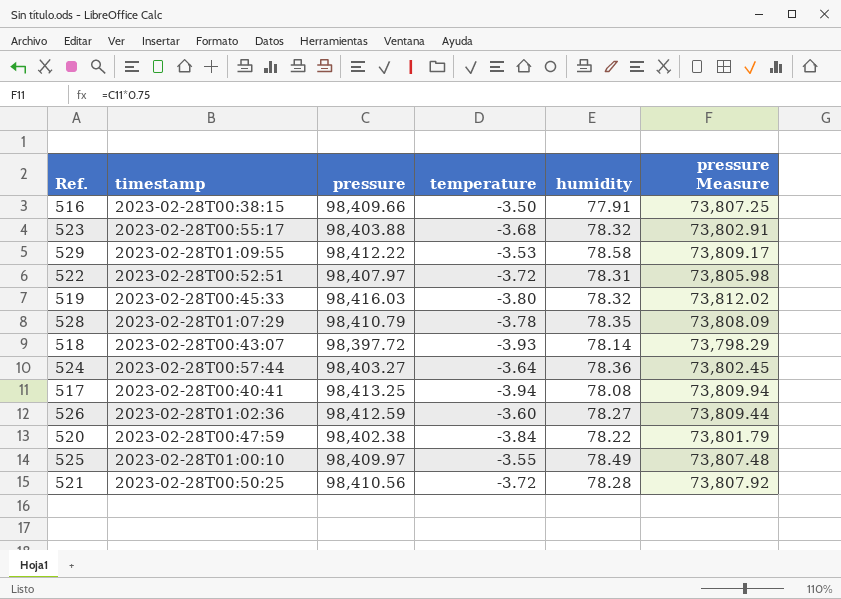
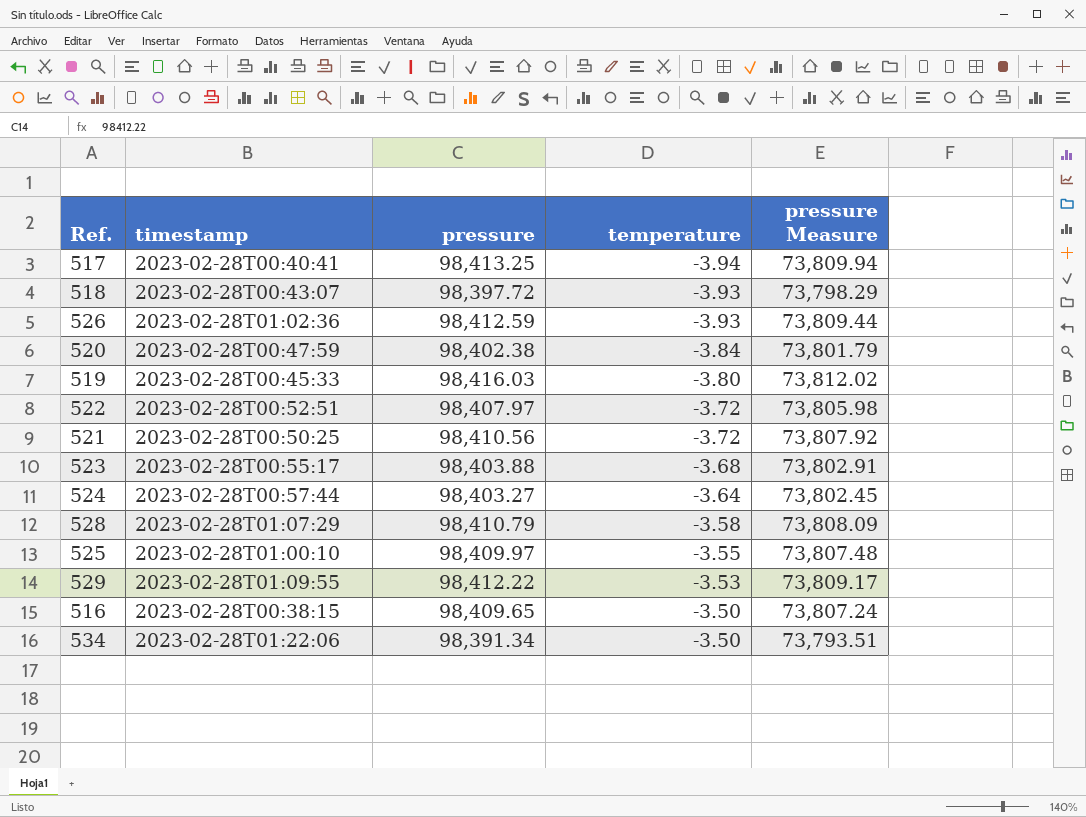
row order: none -> temperature ascending
column humidity | position: 5 -> none
526 | temperature: -3.60 -> -3.93
528 | temperature: -3.78 -> -3.58
516 | pressure: 98,409.66 -> 98,409.65
516 | pressure Measure: 73,807.25 -> 73,807.24
row 534: none -> 2023-02-28T01:22:06 | 98,391.34 | -3.50 | 73,793.51

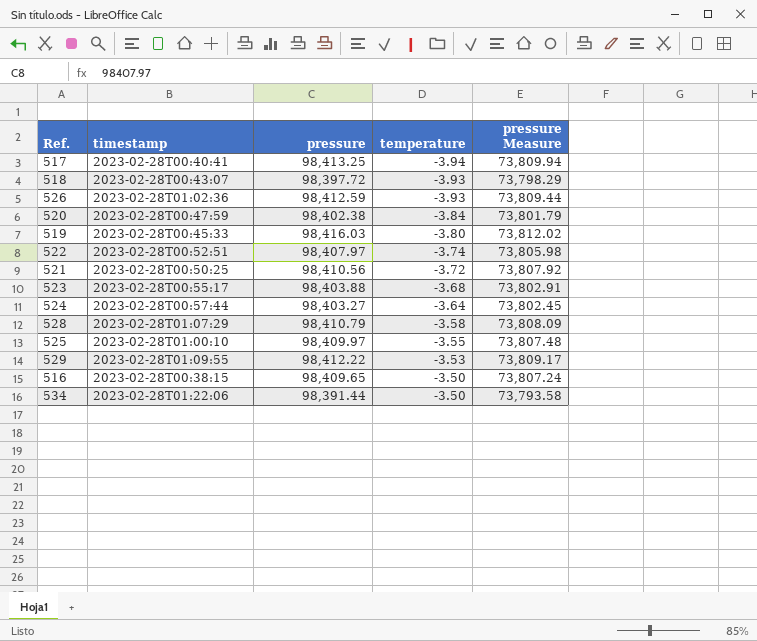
522 | temperature: -3.72 -> -3.74
534 | pressure: 98,391.34 -> 98,391.44
534 | pressure Measure: 73,793.51 -> 73,793.58

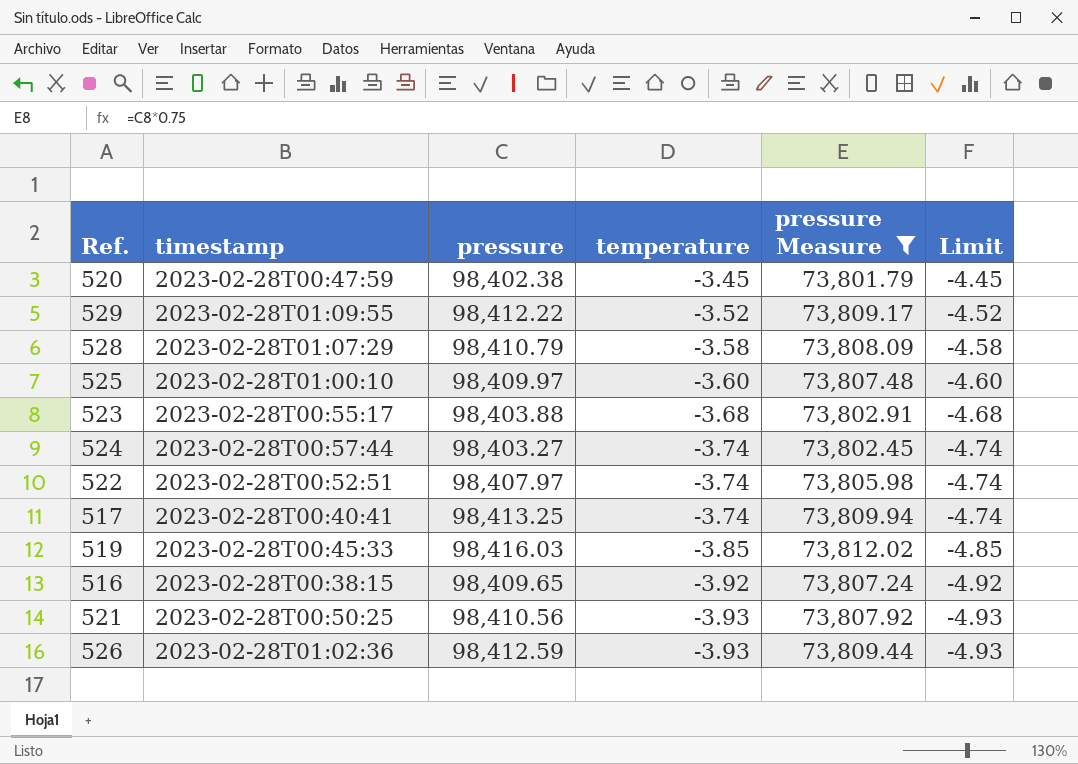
filter: none -> pressure Measure >= 73,801.79
row order: temperature ascending -> temperature descending
column Limit | formula: none -> [temperature] - 1
520 | temperature: -3.84 -> -3.45
529 | temperature: -3.53 -> -3.52
525 | temperature: -3.55 -> -3.60
524 | temperature: -3.64 -> -3.74
517 | temperature: -3.94 -> -3.74
519 | temperature: -3.80 -> -3.85
516 | temperature: -3.50 -> -3.92
521 | temperature: -3.72 -> -3.93

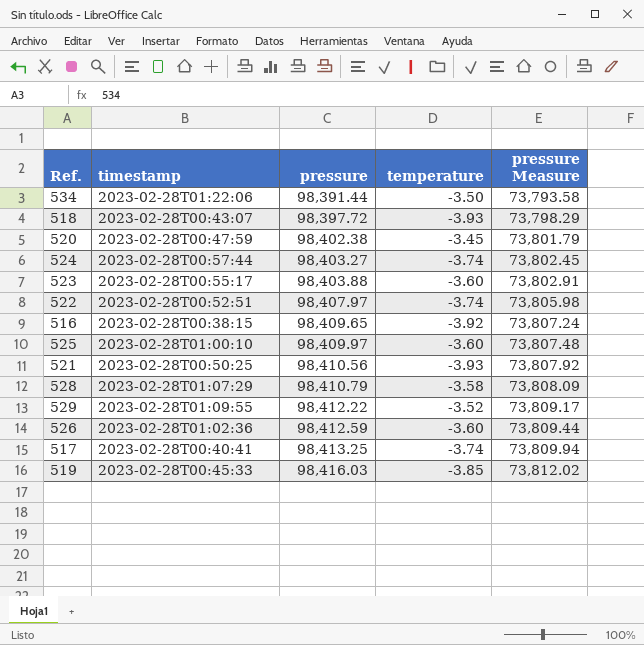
filter: pressure Measure >= 73,801.79 -> none
row order: temperature descending -> pressure ascending
column Limit | formula: [temperature] - 1 -> none
523 | temperature: -3.68 -> -3.60
526 | temperature: -3.93 -> -3.60

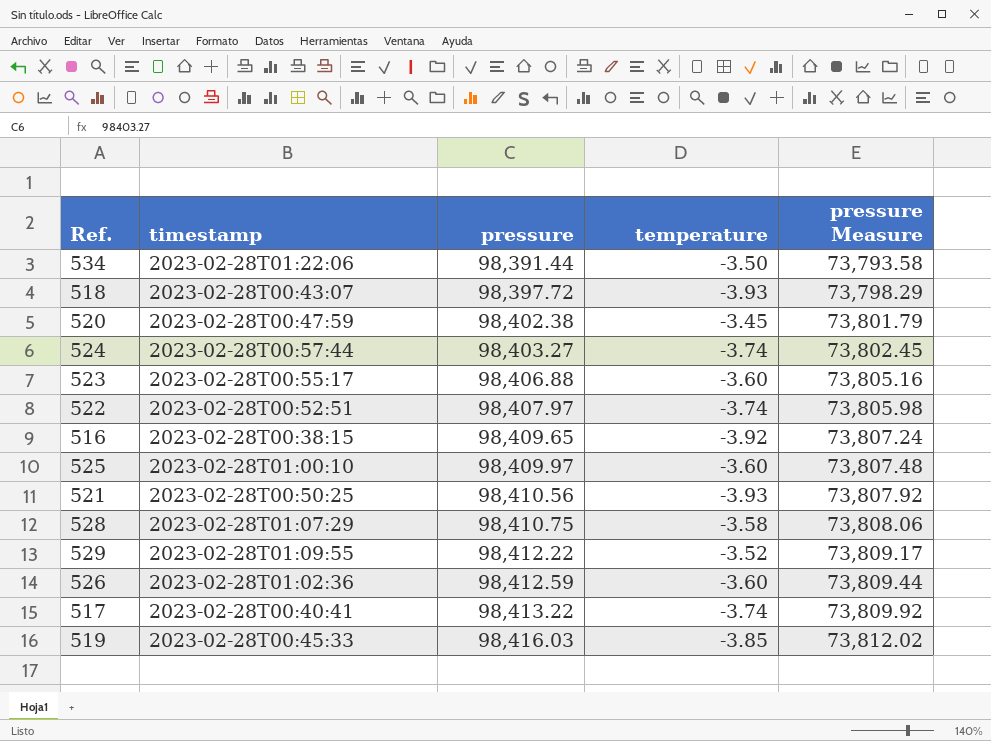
523 | pressure: 98,403.88 -> 98,406.88
523 | pressure Measure: 73,802.91 -> 73,805.16
528 | pressure: 98,410.79 -> 98,410.75
528 | pressure Measure: 73,808.09 -> 73,808.06
517 | pressure: 98,413.25 -> 98,413.22
517 | pressure Measure: 73,809.94 -> 73,809.92

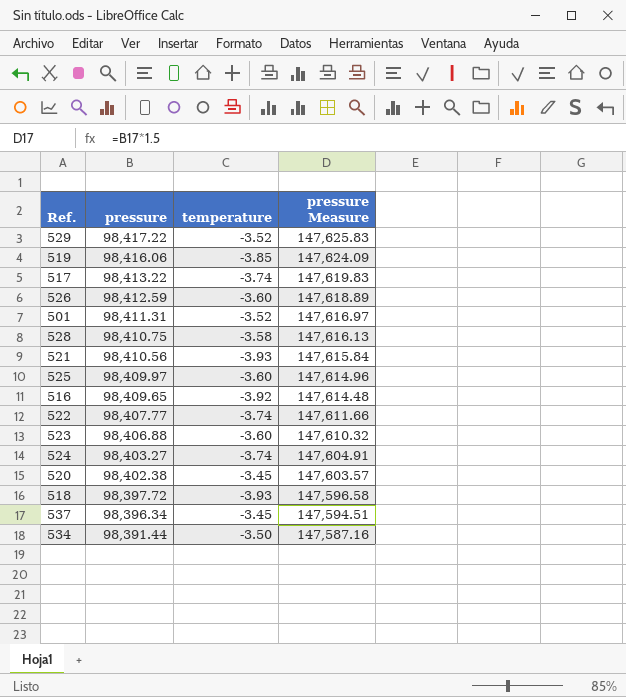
row order: pressure ascending -> pressure descending
column timestamp | position: 2 -> none
column pressure Measure | formula: [pressure] * 0.75 -> [pressure] * 1.5
529 | pressure: 98,412.22 -> 98,417.22
519 | pressure: 98,416.03 -> 98,416.06
row 501: none -> 98,411.31 | -3.52 | 147,616.97
522 | pressure: 98,407.97 -> 98,407.77
row 537: none -> 98,396.34 | -3.45 | 147,594.51

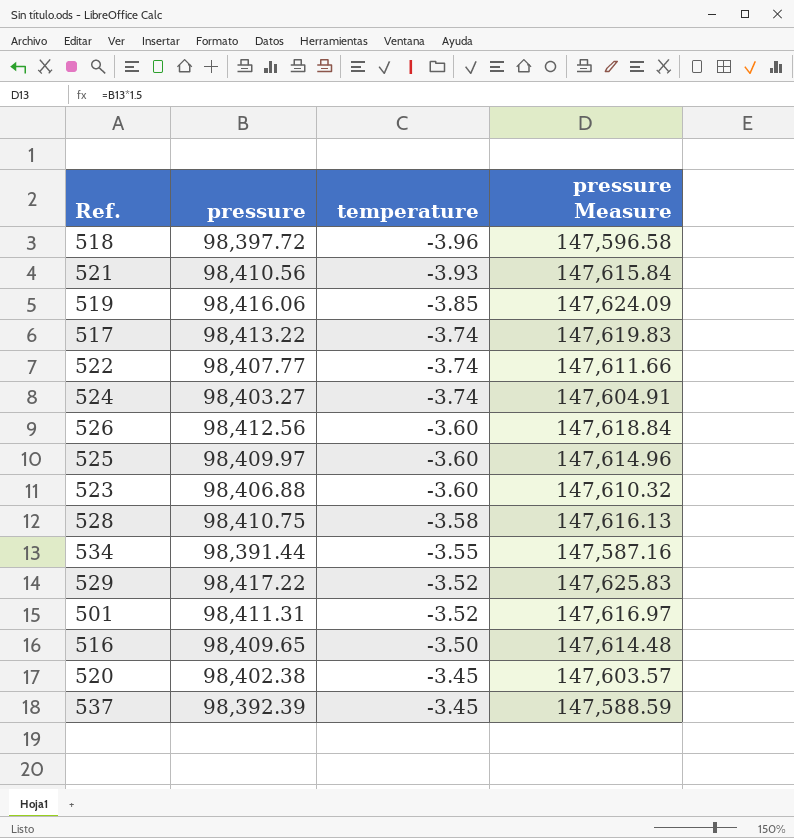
row order: pressure descending -> temperature ascending
518 | temperature: -3.93 -> -3.96
526 | pressure: 98,412.59 -> 98,412.56
526 | pressure Measure: 147,618.89 -> 147,618.84
534 | temperature: -3.50 -> -3.55
516 | temperature: -3.92 -> -3.50
537 | pressure: 98,396.34 -> 98,392.39
537 | pressure Measure: 147,594.51 -> 147,588.59

